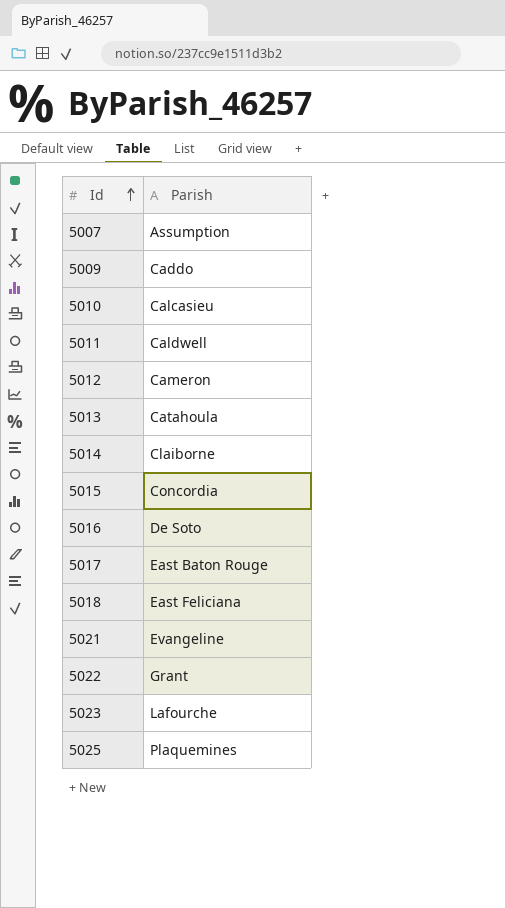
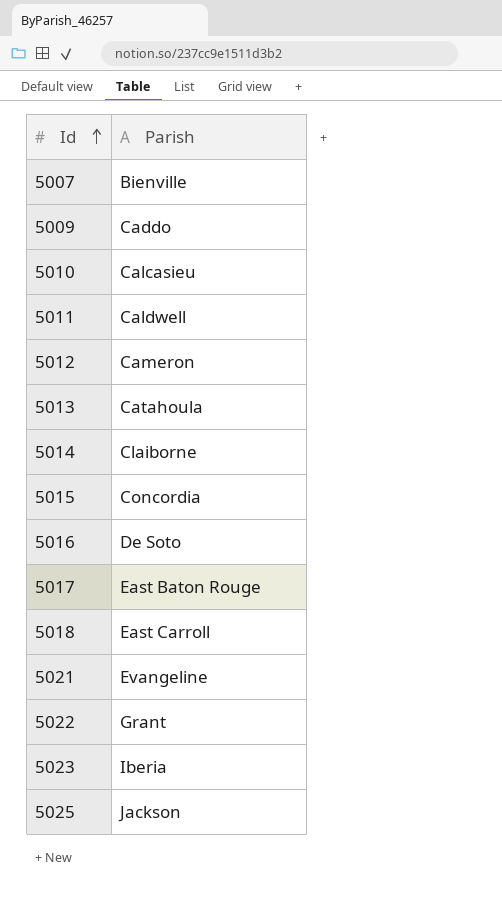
5007 | Parish: Assumption -> Bienville
5018 | Parish: East Feliciana -> East Carroll
5023 | Parish: Lafourche -> Iberia
5025 | Parish: Plaquemines -> Jackson

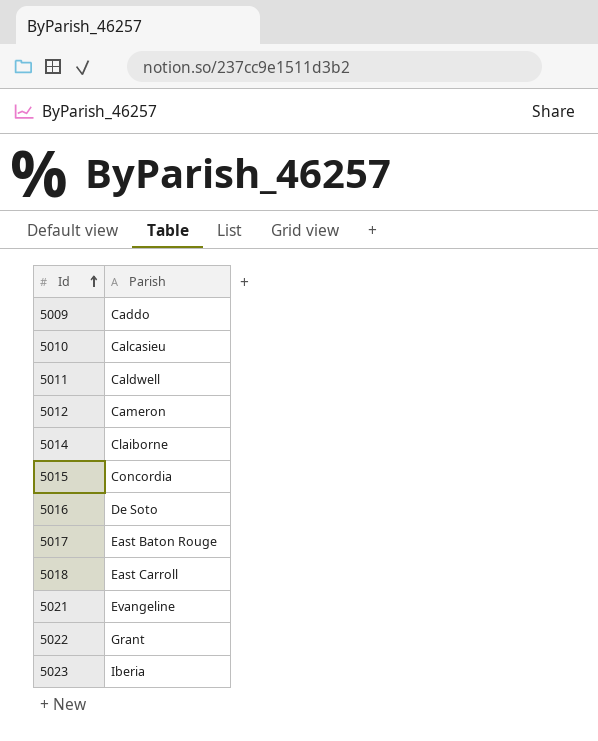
row 5007: Bienville -> none
row 5013: Catahoula -> none
row 5025: Jackson -> none

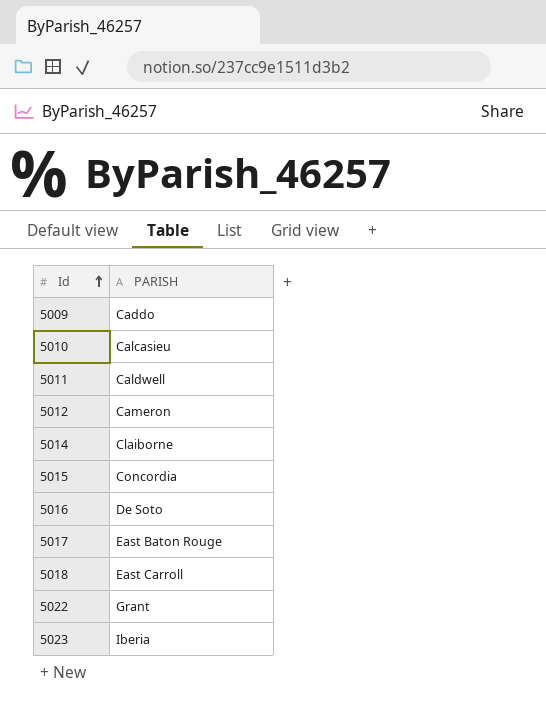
column name: Parish -> PARISH
row 5021: Evangeline -> none

